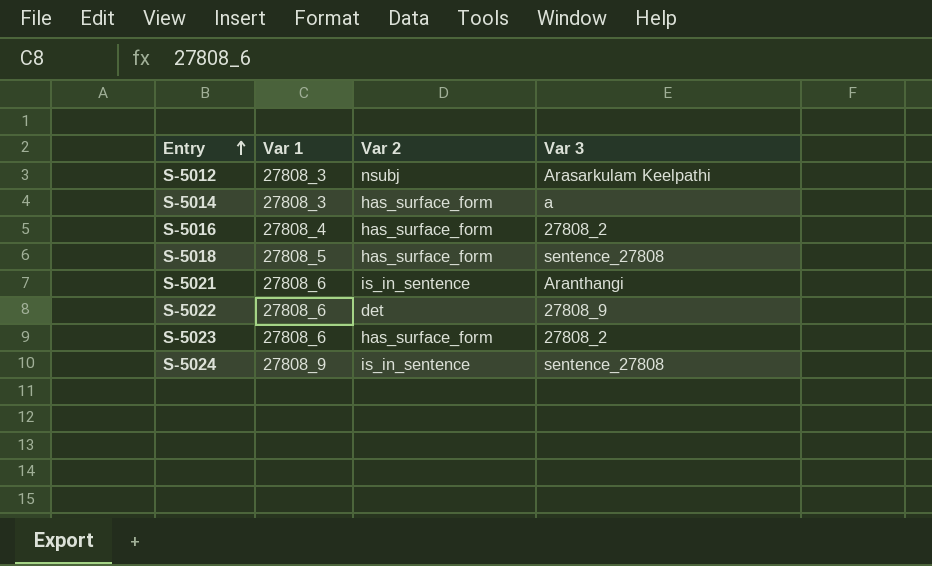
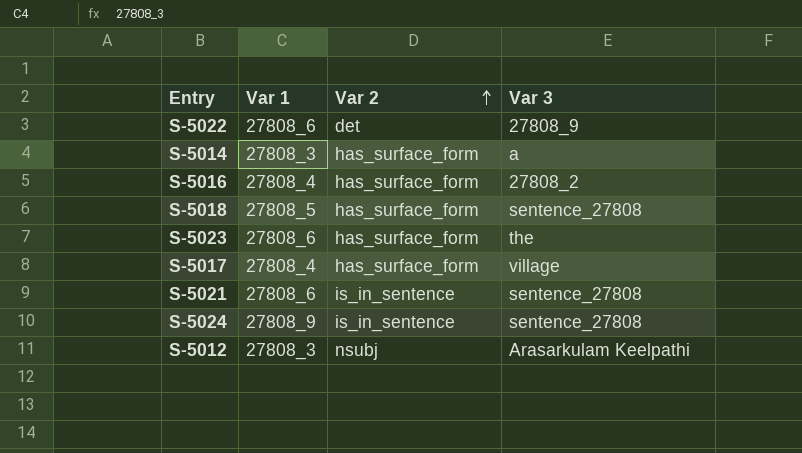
row order: Entry ascending -> Var 2 ascending
S-5023 | Var 3: 27808_2 -> the
row S-5017: none -> 27808_4 | has_surface_form | village
S-5021 | Var 3: Aranthangi -> sentence_27808

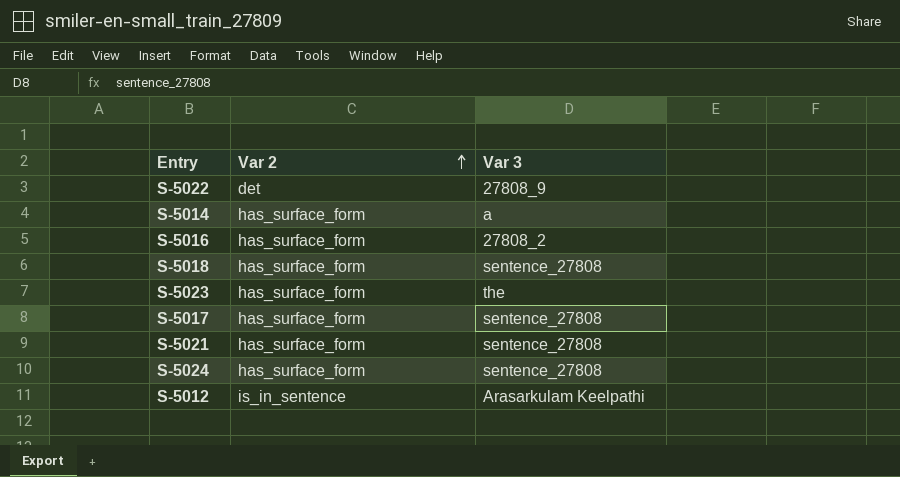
column Var 1 | position: 2 -> none
S-5017 | Var 3: village -> sentence_27808
S-5021 | Var 2: is_in_sentence -> has_surface_form
S-5024 | Var 2: is_in_sentence -> has_surface_form
S-5012 | Var 2: nsubj -> is_in_sentence

